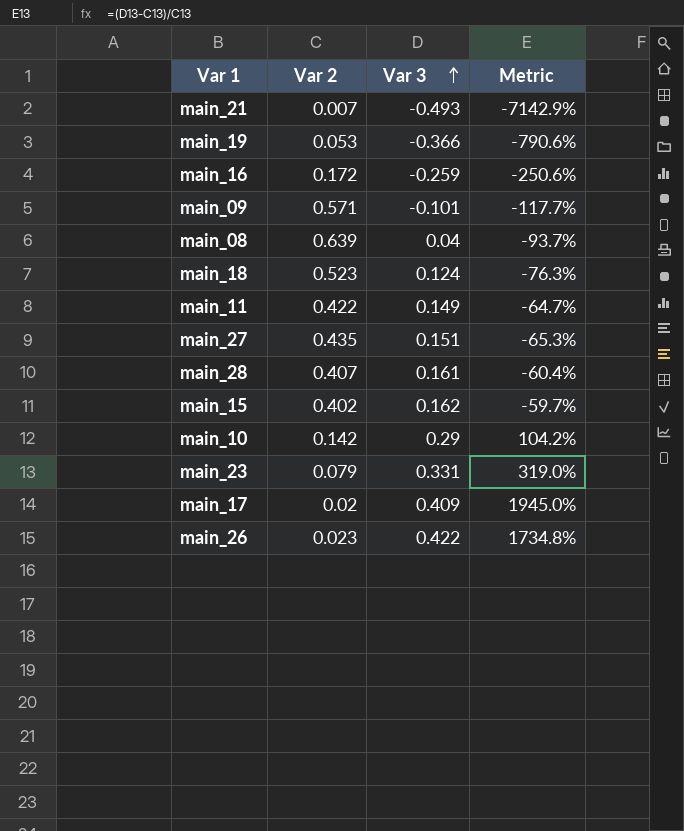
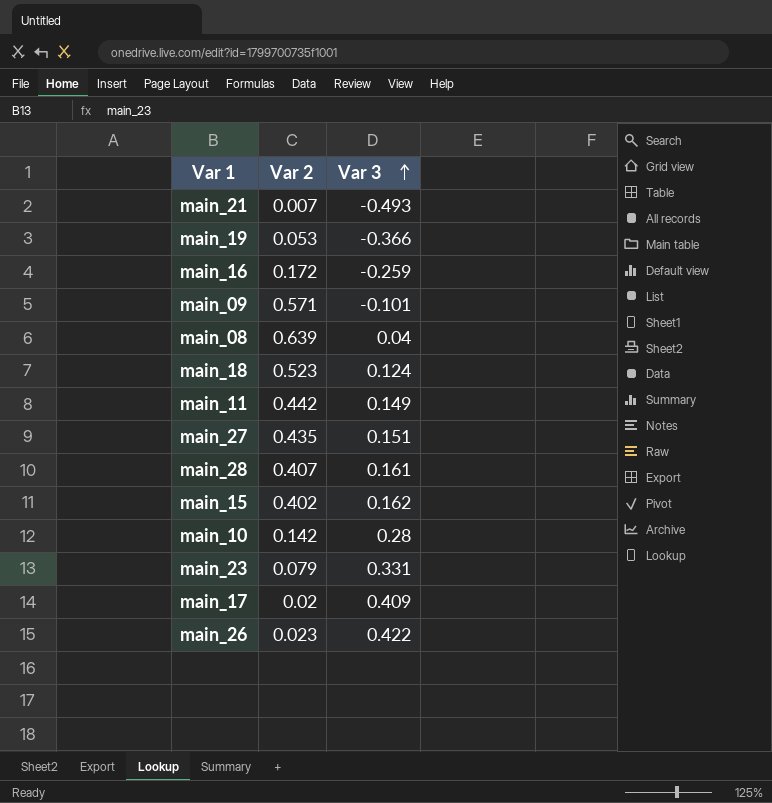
column Metric | formula: ([Var 3] - [Var 2]) / [Var 2] -> none
main_11 | Var 2: 0.422 -> 0.442
main_10 | Var 3: 0.29 -> 0.28

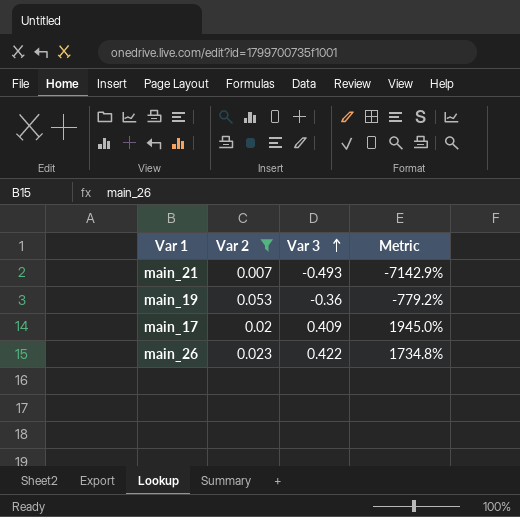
filter: none -> Var 2 <= 0.053
column Metric | formula: none -> ([Var 3] - [Var 2]) / [Var 2]
main_19 | Var 3: -0.366 -> -0.36

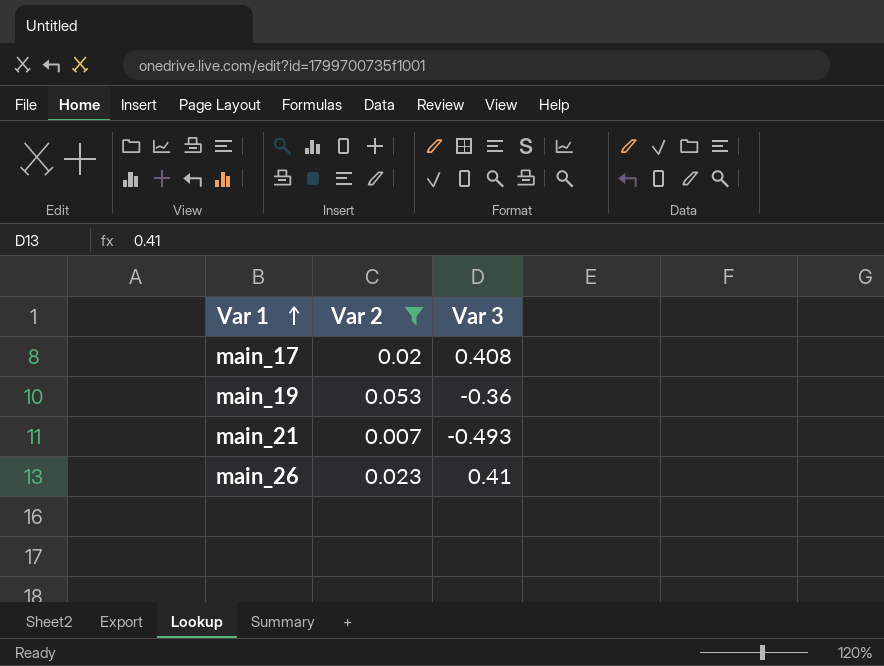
row order: Var 3 ascending -> Var 1 ascending
column Metric | formula: ([Var 3] - [Var 2]) / [Var 2] -> none
main_17 | Var 3: 0.409 -> 0.408
main_26 | Var 3: 0.422 -> 0.41

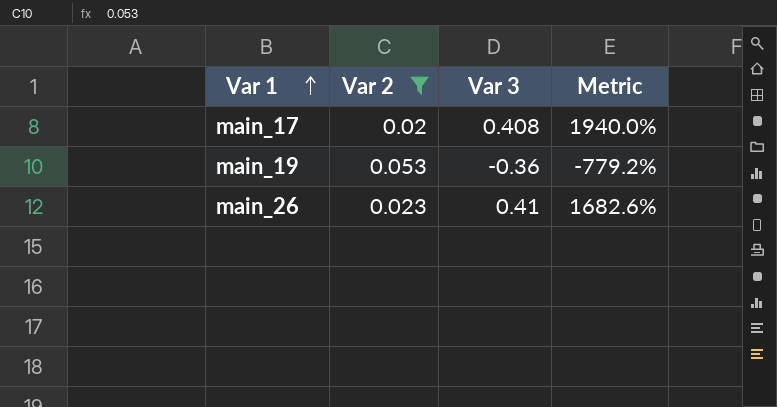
column Metric | formula: none -> ([Var 3] - [Var 2]) / [Var 2]
row main_21: 0.007 | -0.493 -> none

